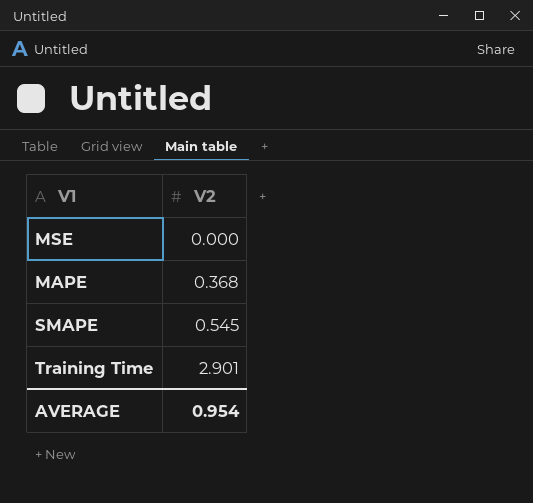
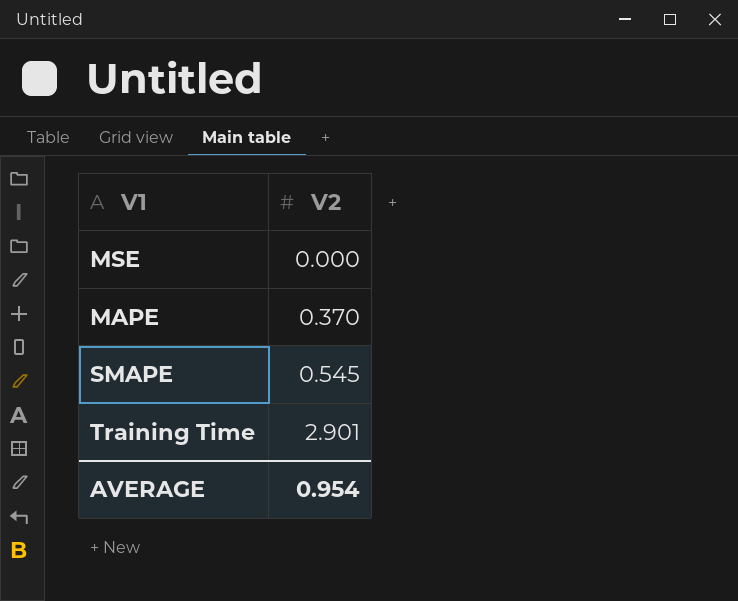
MAPE | V2: 0.368 -> 0.370

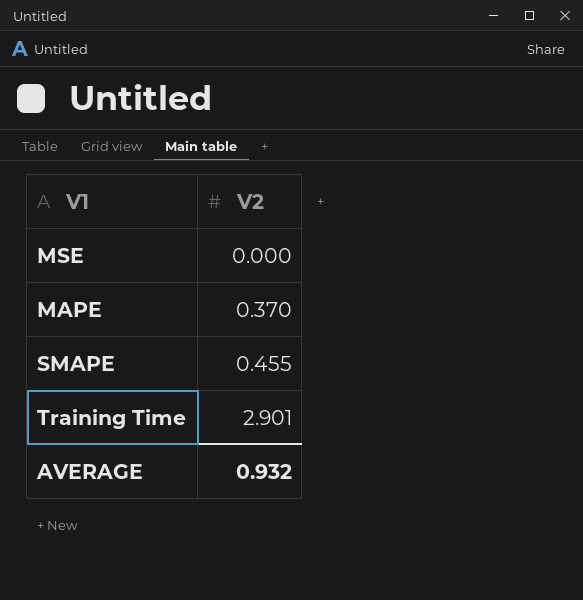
SMAPE | V2: 0.545 -> 0.455
AVERAGE | V2: 0.954 -> 0.932

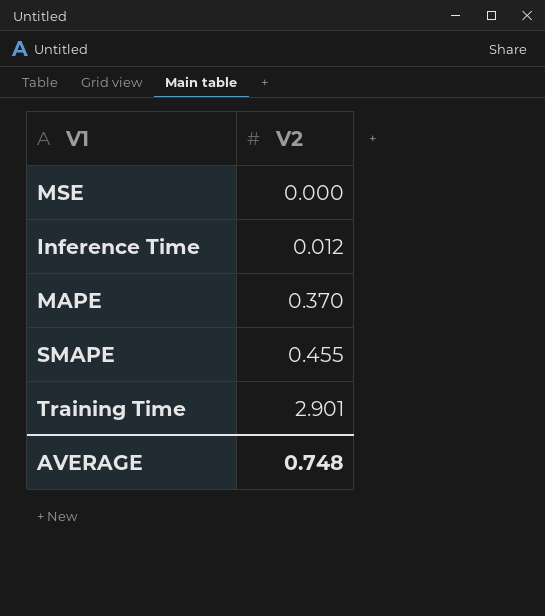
row Inference Time: none -> 0.012
AVERAGE | V2: 0.932 -> 0.748

